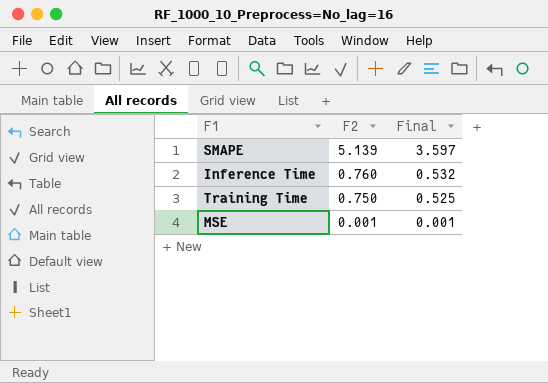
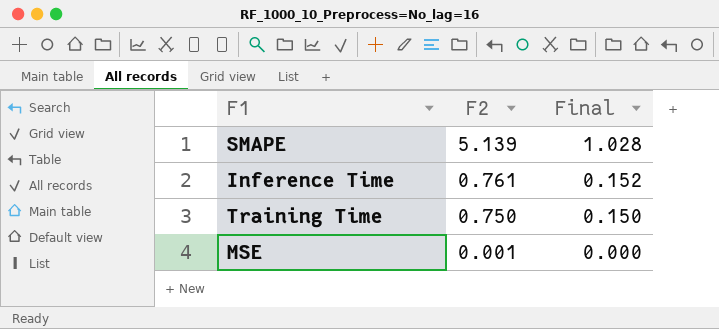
column Final | formula: [F2] * 0.7 -> [F2] * 0.2
Inference Time | F2: 0.760 -> 0.761

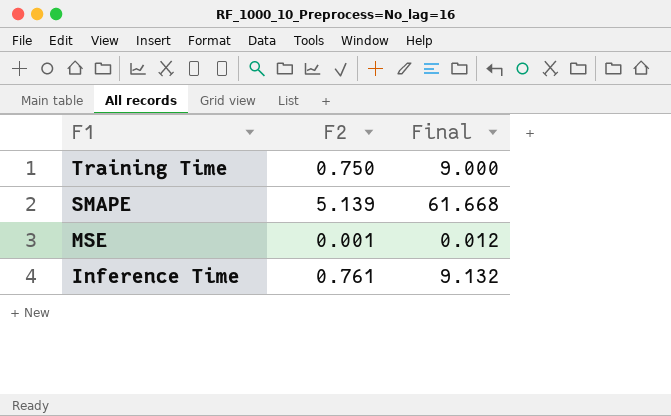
row order: F2 descending -> F1 descending
column Final | formula: [F2] * 0.2 -> [F2] * 12

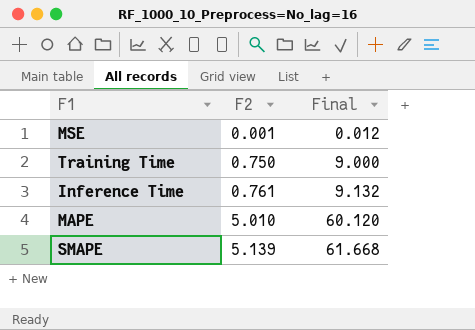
row order: F1 descending -> F2 ascending
row MAPE: none -> 5.010 | 60.120

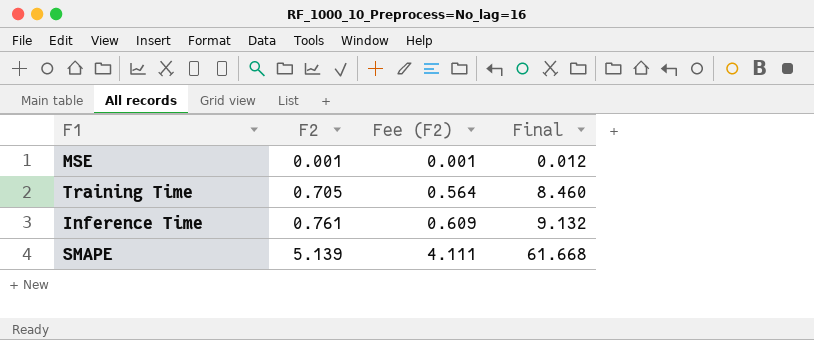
column Fee (F2) | formula: none -> [F2] * 0.8
row MAPE: 5.010 | 60.120 -> none
Training Time | F2: 0.750 -> 0.705
Training Time | Final: 9.000 -> 8.460

